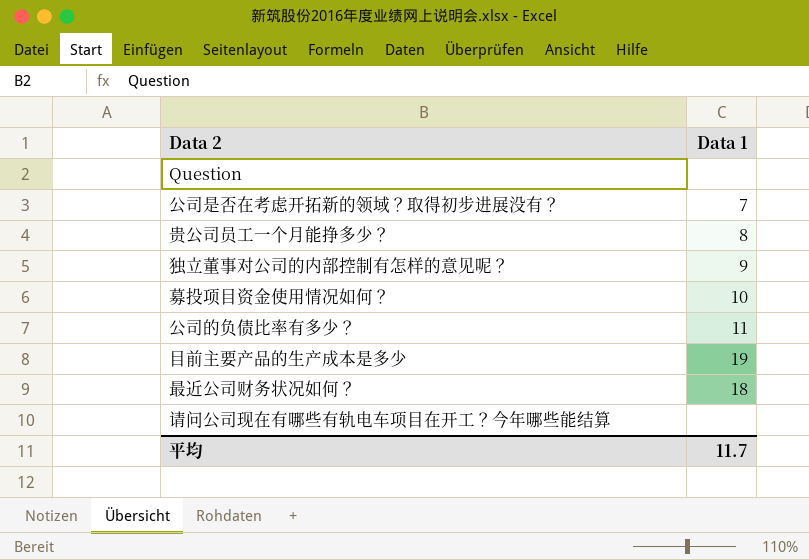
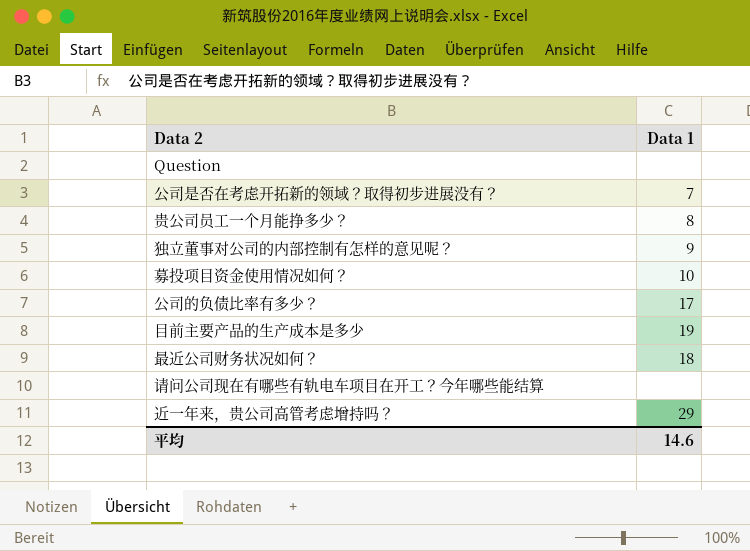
公司的负债比率有多少？ | Data 1: 11 -> 17
row 近一年来，贵公司高管考虑增持吗？: none -> 29
平均 | Data 1: 11.7 -> 14.6

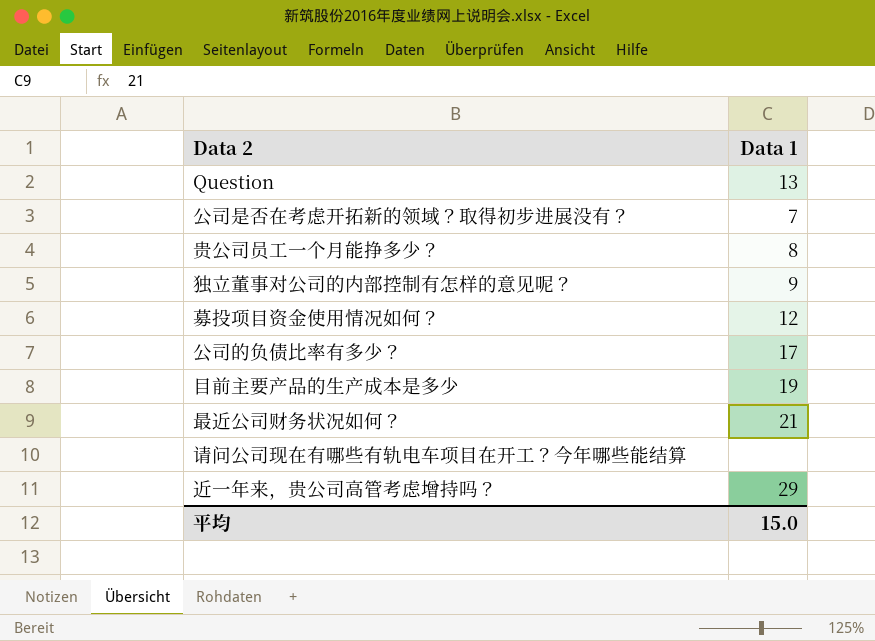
Question | Data 1: none -> 13
募投项目资金使用情况如何？ | Data 1: 10 -> 12
最近公司财务状况如何？ | Data 1: 18 -> 21
平均 | Data 1: 14.6 -> 15.0

